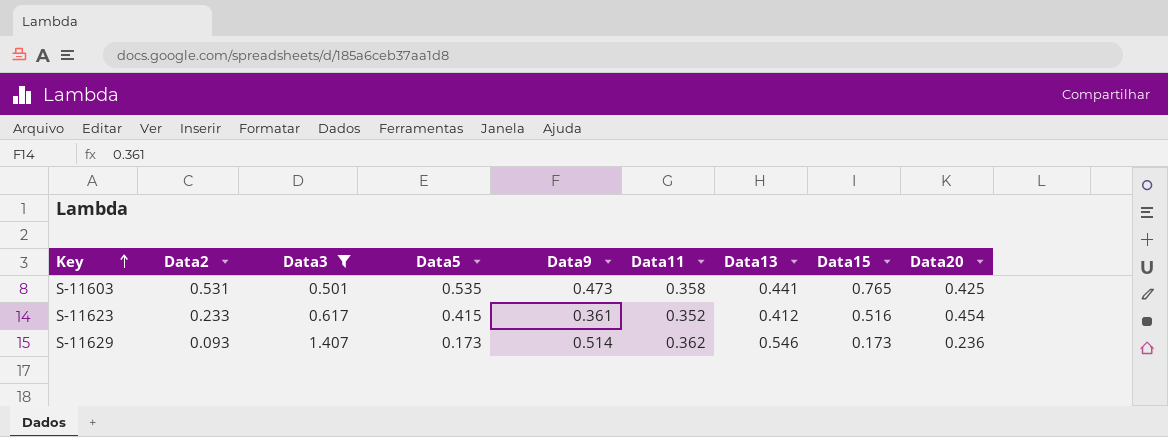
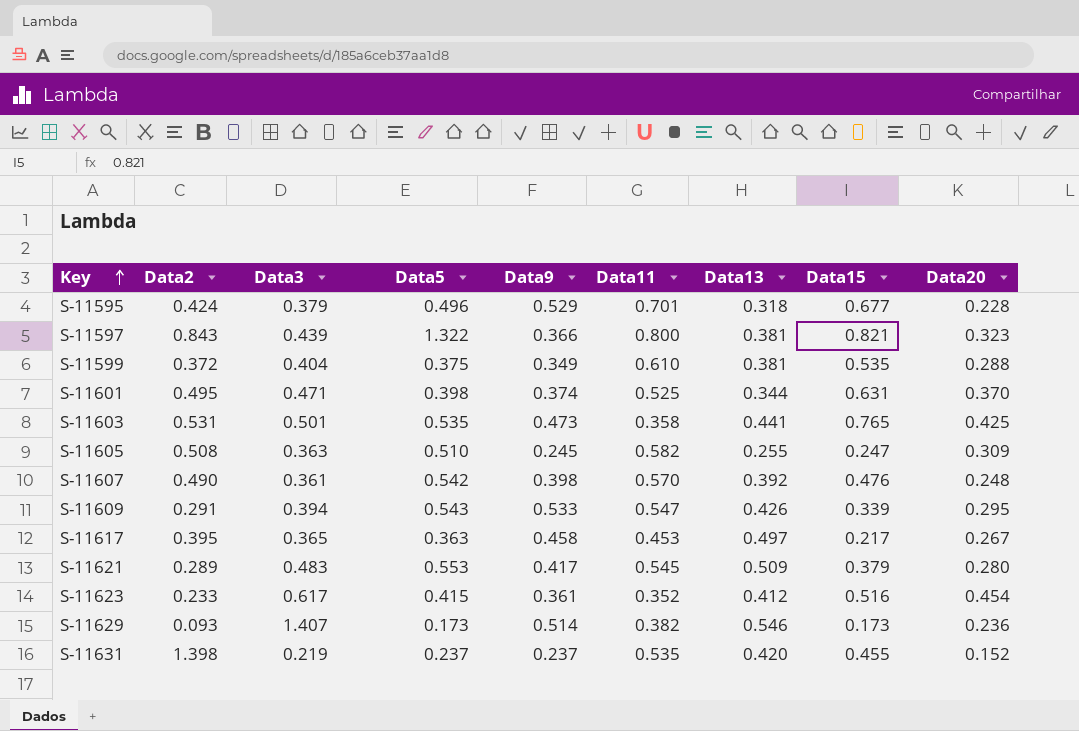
filter: Data3 >= 0.501 -> none
S-11629 | Data11: 0.362 -> 0.382

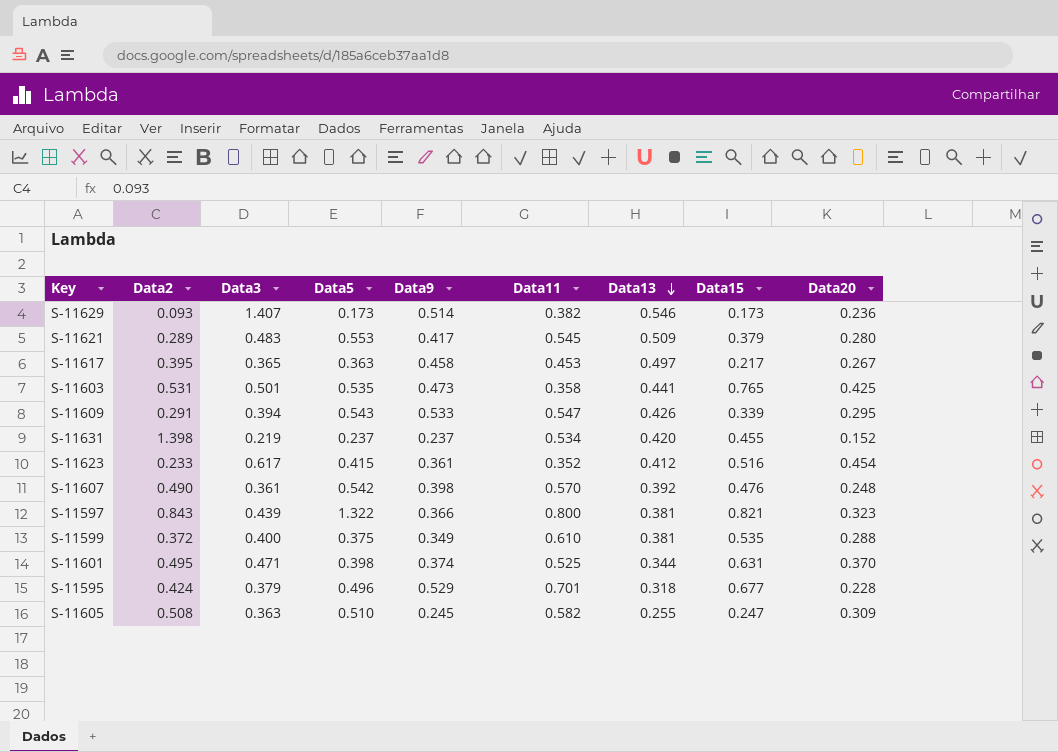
row order: Key ascending -> Data13 descending
S-11631 | Data11: 0.535 -> 0.534
S-11599 | Data3: 0.404 -> 0.400

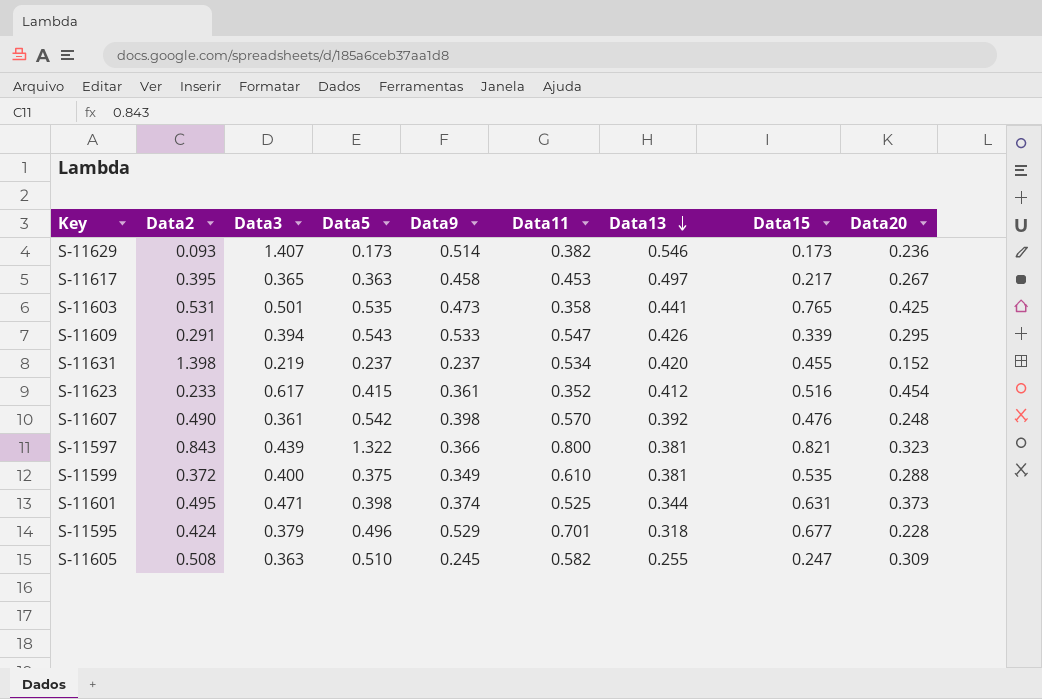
row S-11621: 0.289 | 0.483 | 0.553 | 0.417 | 0.545 | 0.509 | 0.379 | 0.280 -> none
S-11601 | Data20: 0.370 -> 0.373

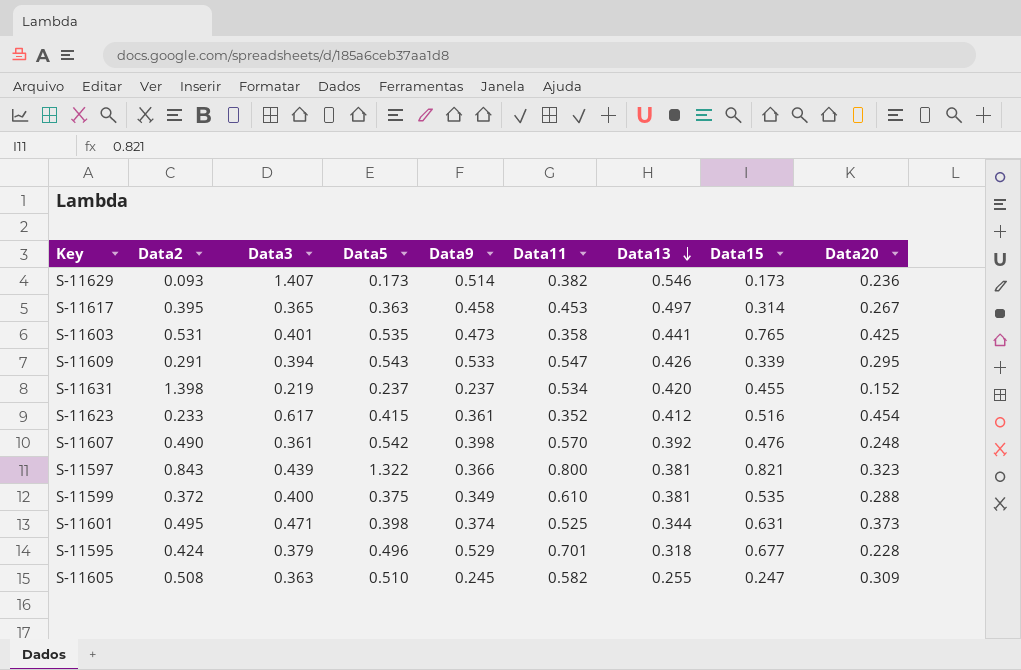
S-11617 | Data15: 0.217 -> 0.314
S-11603 | Data3: 0.501 -> 0.401

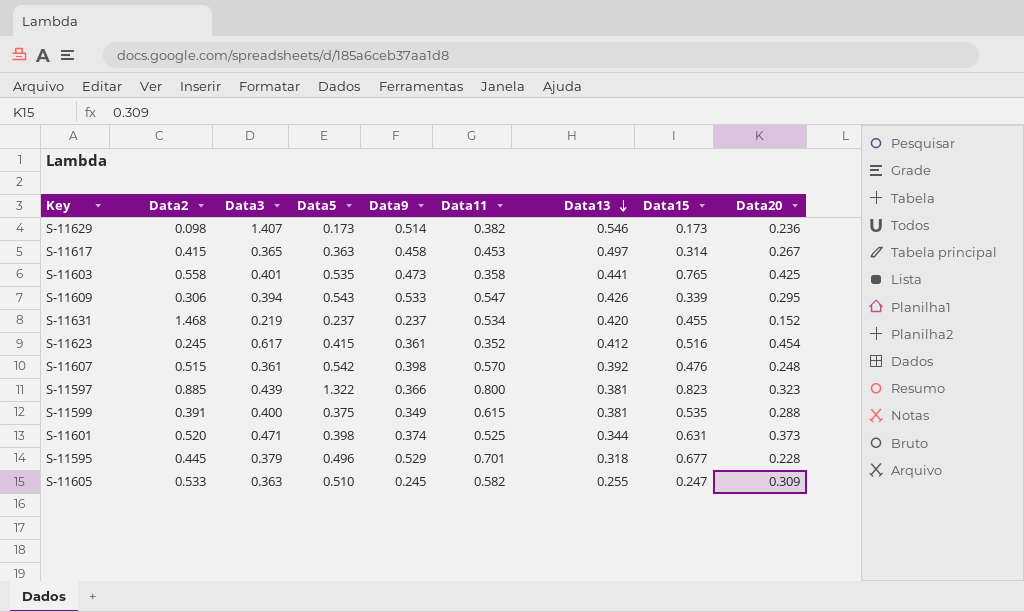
S-11629 | Data2: 0.093 -> 0.098
S-11617 | Data2: 0.395 -> 0.415
S-11603 | Data2: 0.531 -> 0.558
S-11609 | Data2: 0.291 -> 0.306
S-11631 | Data2: 1.398 -> 1.468
S-11623 | Data2: 0.233 -> 0.245
S-11607 | Data2: 0.490 -> 0.515
S-11597 | Data2: 0.843 -> 0.885
S-11597 | Data15: 0.821 -> 0.823
S-11599 | Data2: 0.372 -> 0.391
S-11599 | Data11: 0.610 -> 0.615
S-11601 | Data2: 0.495 -> 0.520
S-11595 | Data2: 0.424 -> 0.445
S-11605 | Data2: 0.508 -> 0.533

